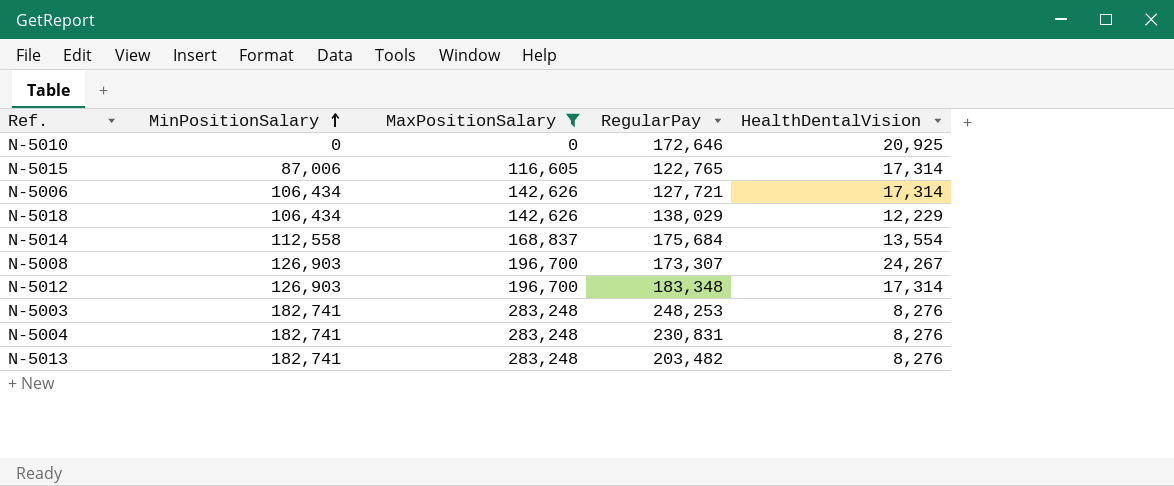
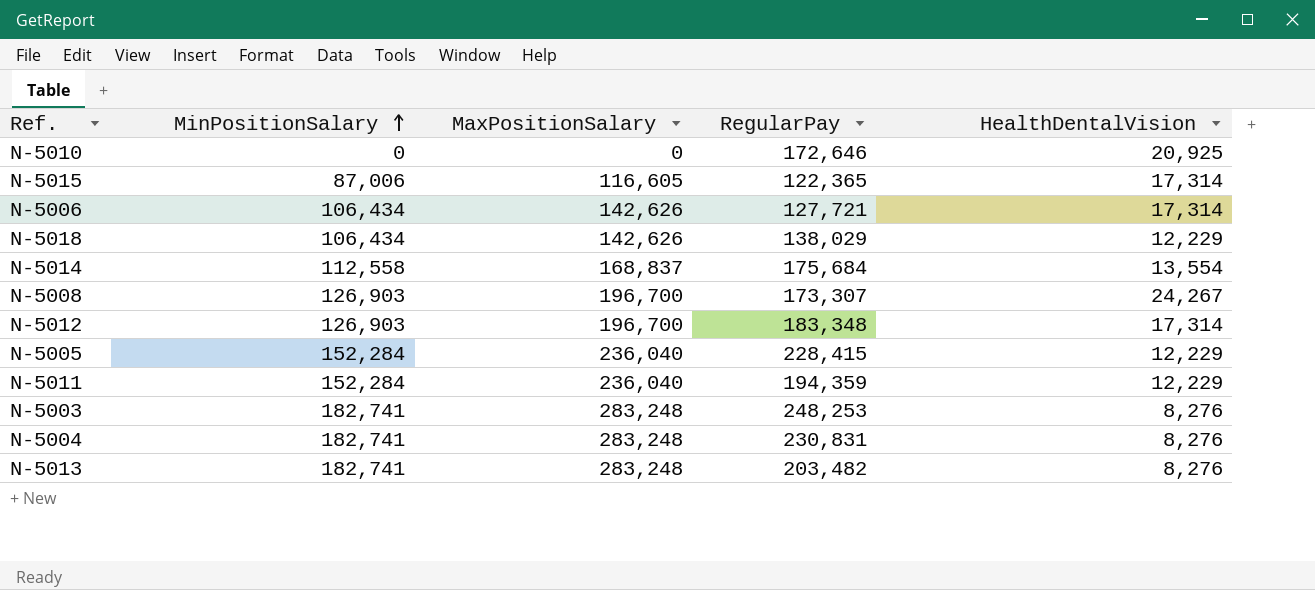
filter: MaxPositionSalary != 236,040 -> none
N-5015 | RegularPay: 122,765 -> 122,365

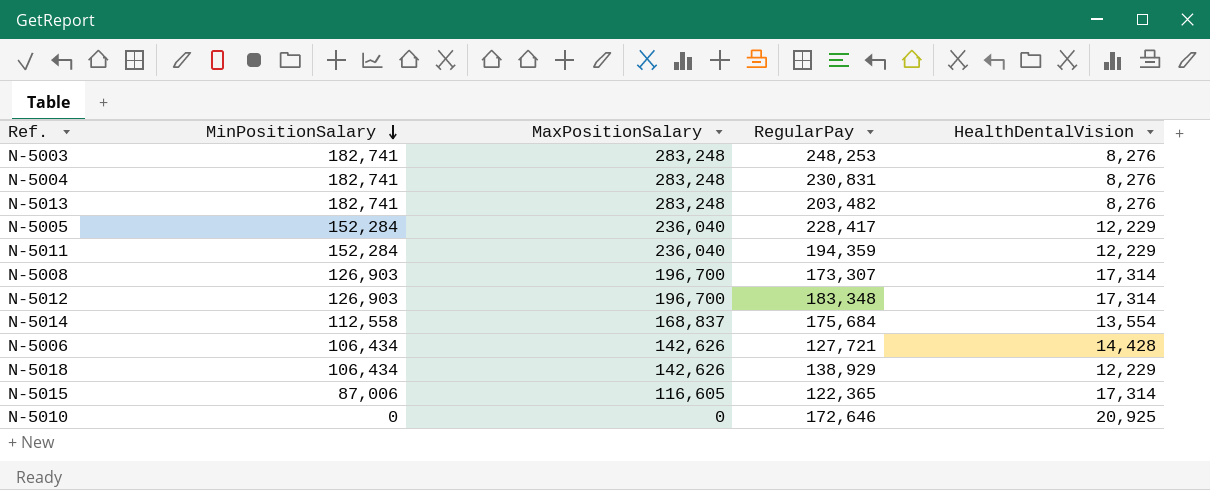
row order: MinPositionSalary ascending -> MinPositionSalary descending
N-5005 | RegularPay: 228,415 -> 228,417
N-5008 | HealthDentalVision: 24,267 -> 17,314
N-5006 | HealthDentalVision: 17,314 -> 14,428
N-5018 | RegularPay: 138,029 -> 138,929

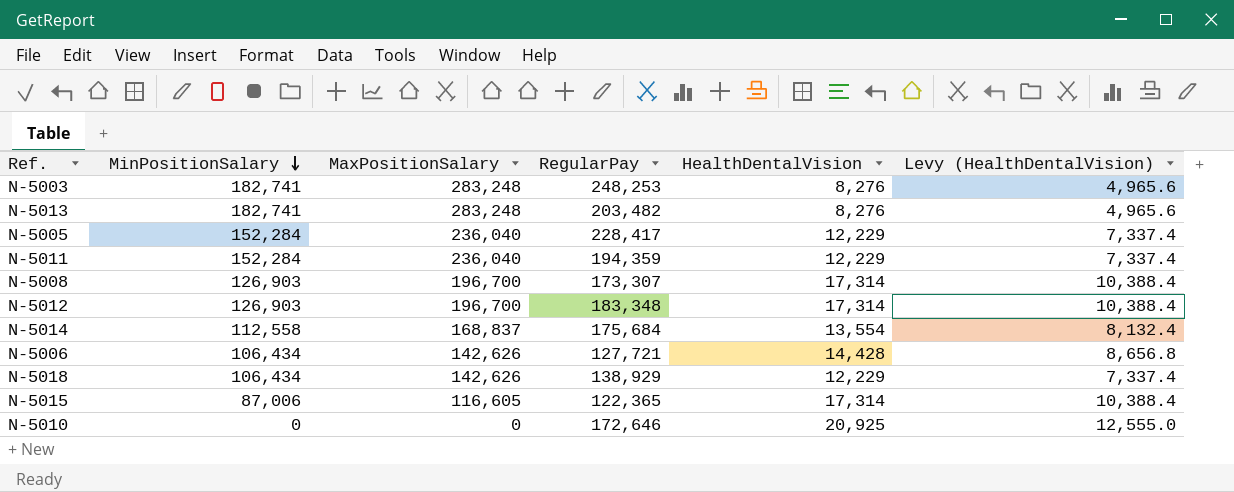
column Levy (HealthDentalVision) | formula: none -> [HealthDentalVision] * 0.6
row N-5004: 182,741 | 283,248 | 230,831 | 8,276 -> none

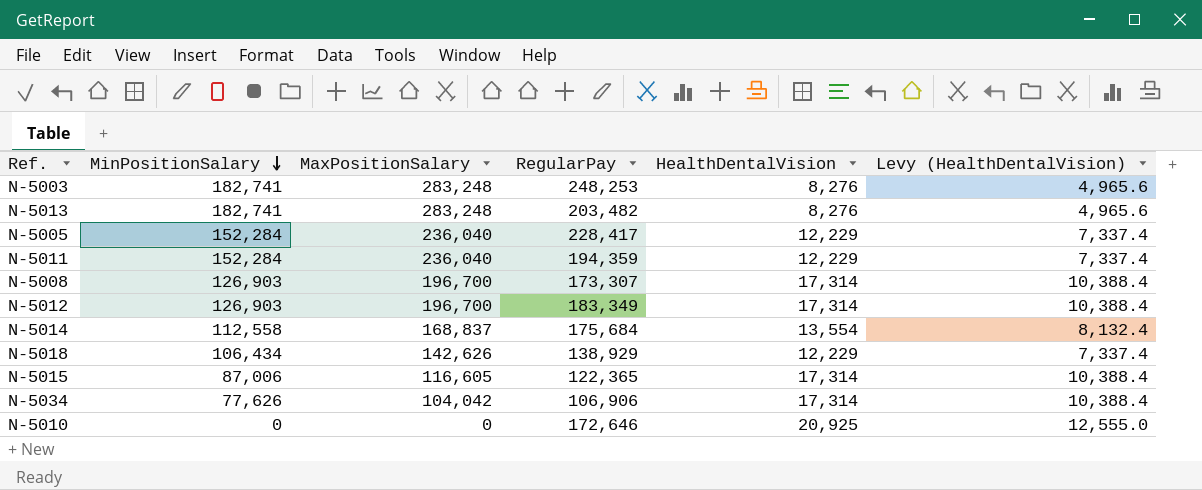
row N-5006: 106,434 | 142,626 | 127,721 | 14,428 | 8,656.8 -> none
N-5012 | RegularPay: 183,348 -> 183,349
row N-5034: none -> 77,626 | 104,042 | 106,906 | 17,314 | 10,388.4

